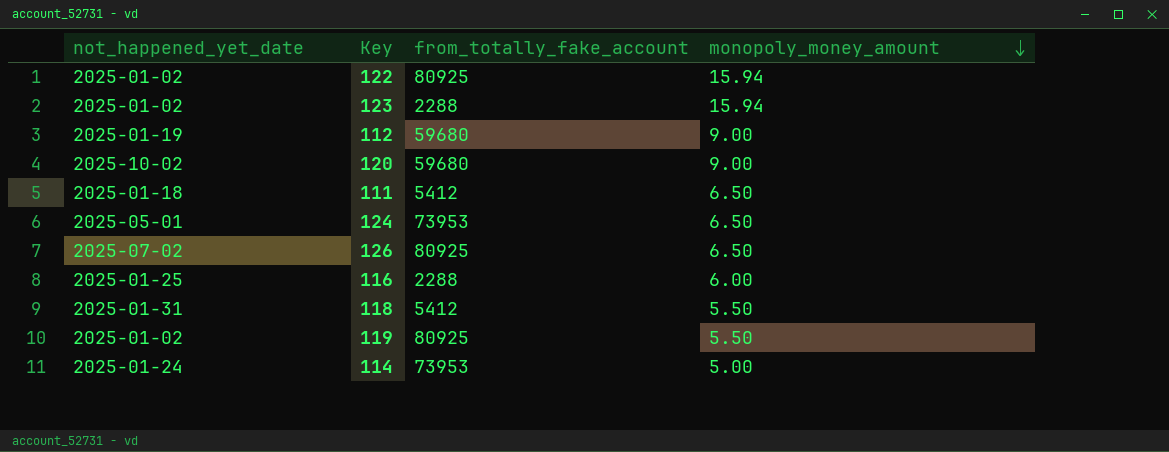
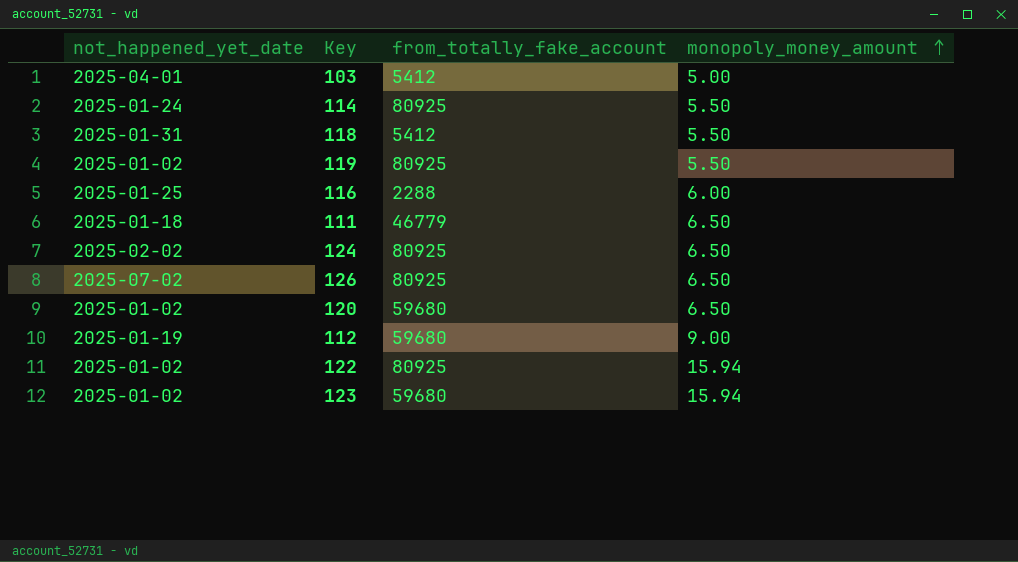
row order: monopoly_money_amount descending -> monopoly_money_amount ascending
row 103: none -> 2025-04-01 | 5412 | 5.00
114 | from_totally_fake_account: 73953 -> 80925
114 | monopoly_money_amount: 5.00 -> 5.50
111 | from_totally_fake_account: 5412 -> 46779
124 | not_happened_yet_date: 2025-05-01 -> 2025-02-02
124 | from_totally_fake_account: 73953 -> 80925
120 | not_happened_yet_date: 2025-10-02 -> 2025-01-02
120 | monopoly_money_amount: 9.00 -> 6.50
123 | from_totally_fake_account: 2288 -> 59680

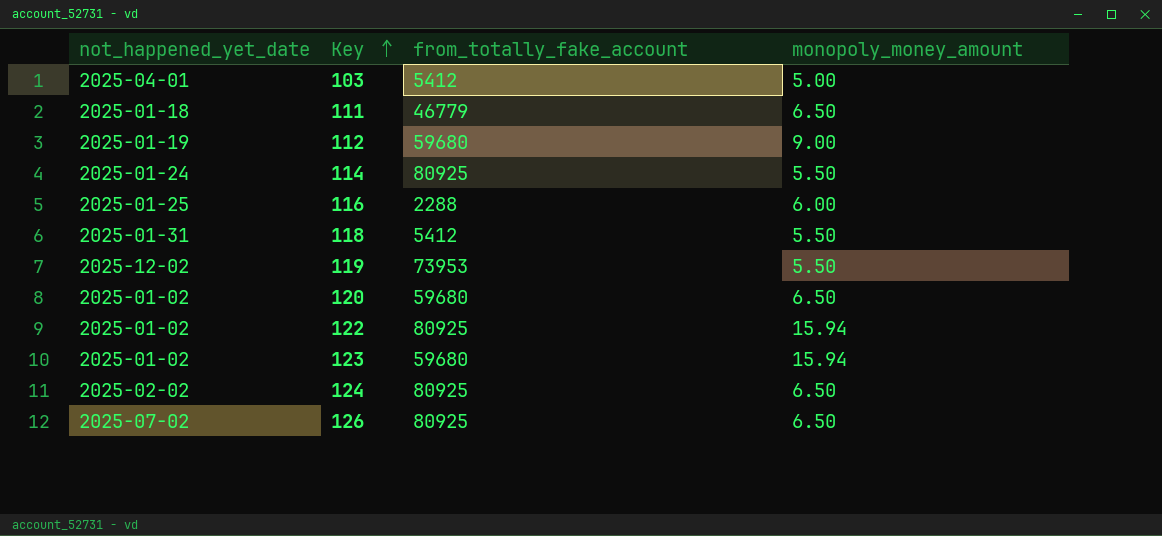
row order: monopoly_money_amount ascending -> Key ascending
119 | not_happened_yet_date: 2025-01-02 -> 2025-12-02
119 | from_totally_fake_account: 80925 -> 73953

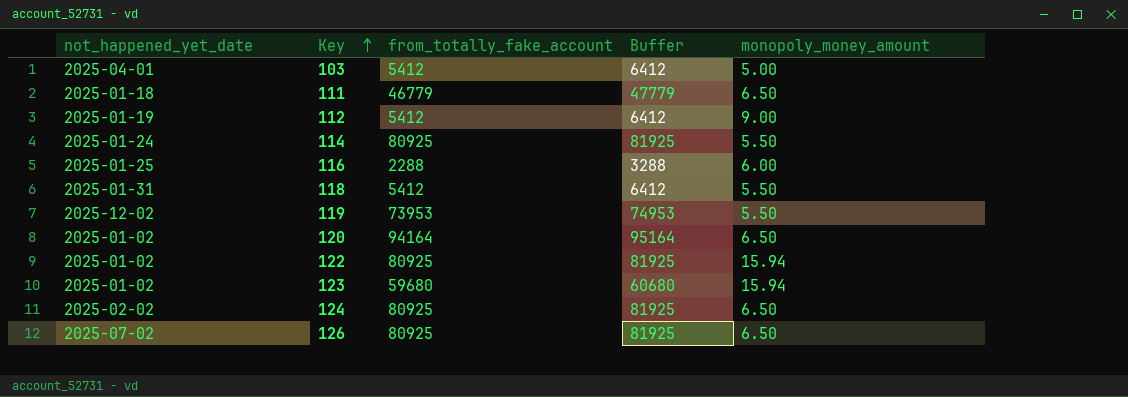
column Buffer | formula: none -> [from_totally_fake_account] + 1000
112 | from_totally_fake_account: 59680 -> 5412
120 | from_totally_fake_account: 59680 -> 94164

